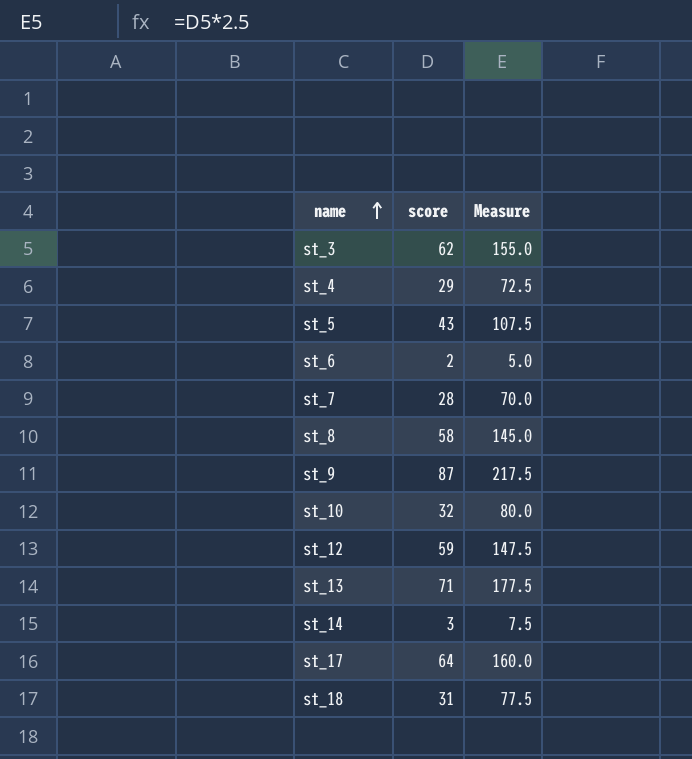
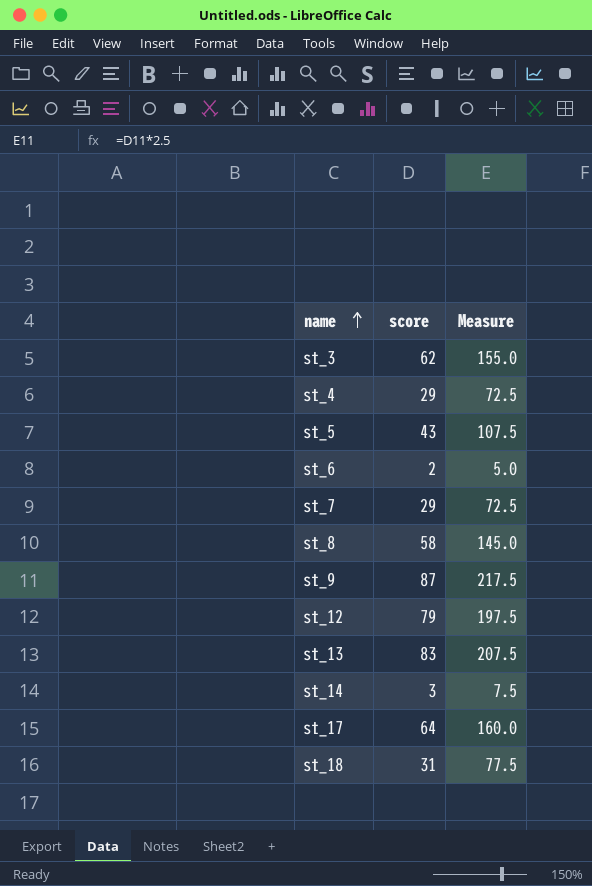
row st_10: 32 | 80.0 -> none
st_7 | score: 28 -> 29
st_7 | Measure: 70.0 -> 72.5
st_12 | score: 59 -> 79
st_12 | Measure: 147.5 -> 197.5
st_13 | score: 71 -> 83
st_13 | Measure: 177.5 -> 207.5

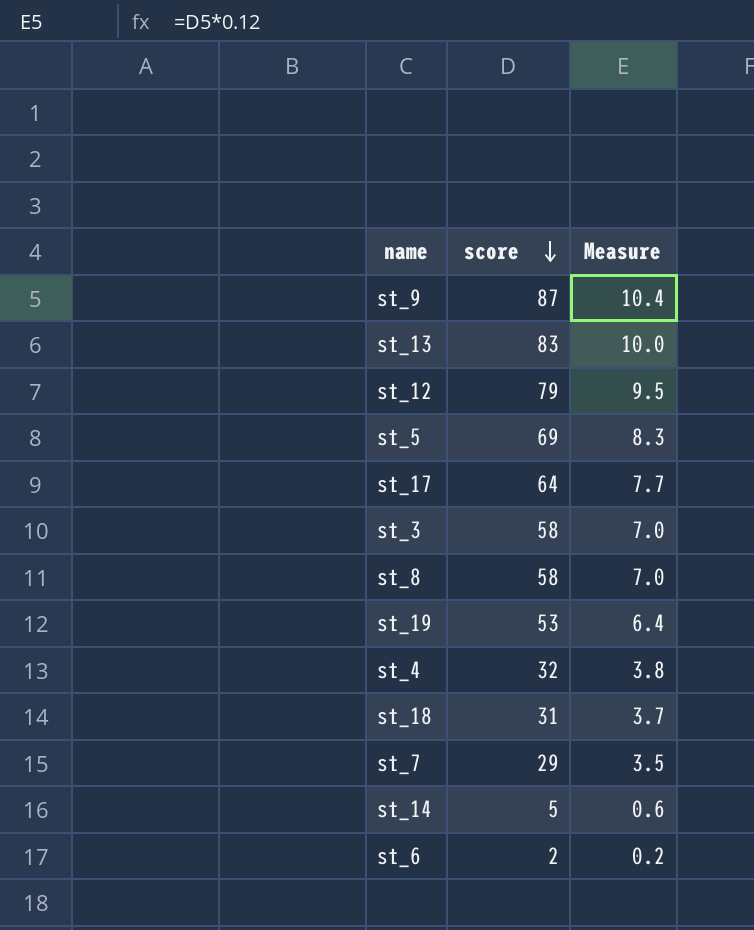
row order: name ascending -> score descending
column Measure | formula: [score] * 2.5 -> [score] * 0.12
st_5 | score: 43 -> 69
st_3 | score: 62 -> 58
row st_19: none -> 53 | 6.4
st_4 | score: 29 -> 32
st_14 | score: 3 -> 5

